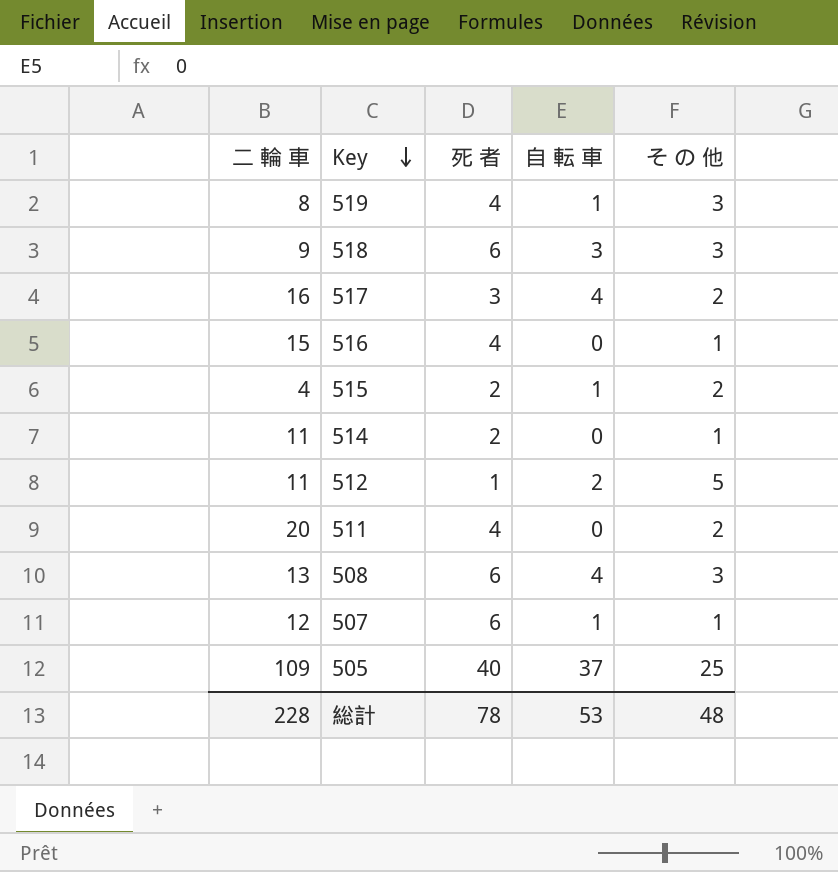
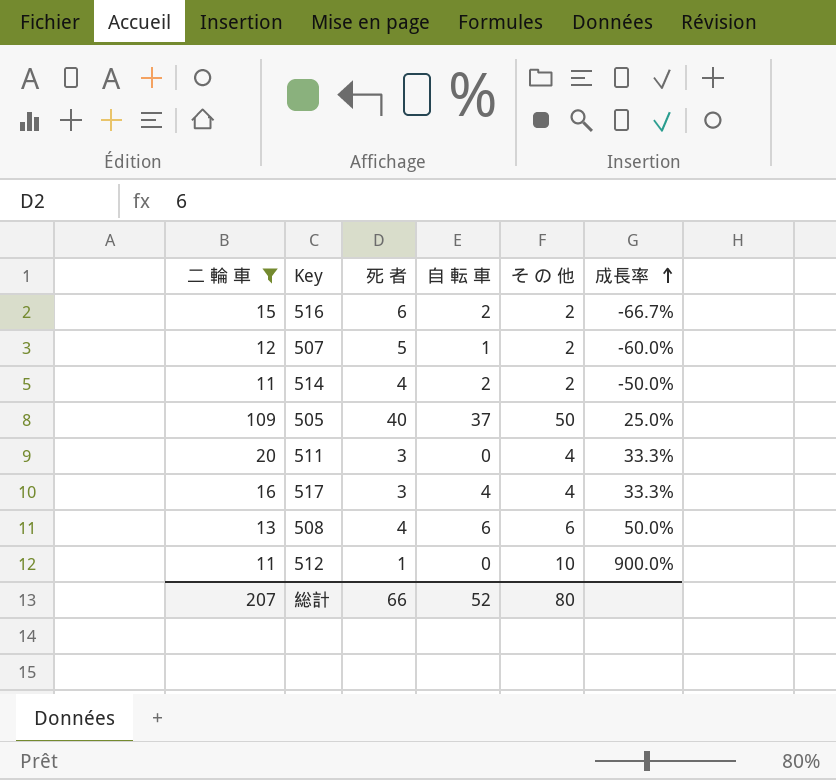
filter: none -> 二 輪 車 >= 11
row order: Key descending -> 成長率 ascending
column 成長率 | formula: none -> ([そ の 他] - [死 者]) / [死 者]
516 | 死 者: 4 -> 6
516 | 自 転 車: 0 -> 2
516 | そ の 他: 1 -> 2
507 | 死 者: 6 -> 5
507 | そ の 他: 1 -> 2
514 | 死 者: 2 -> 4
514 | 自 転 車: 0 -> 2
514 | そ の 他: 1 -> 2
505 | そ の 他: 25 -> 50
511 | 死 者: 4 -> 3
511 | そ の 他: 2 -> 4
517 | そ の 他: 2 -> 4
508 | 死 者: 6 -> 4
508 | 自 転 車: 4 -> 6
508 | そ の 他: 3 -> 6
512 | 自 転 車: 2 -> 0
512 | そ の 他: 5 -> 10
総計 | 二 輪 車: 228 -> 207
総計 | 死 者: 78 -> 66
総計 | 自 転 車: 53 -> 52
総計 | そ の 他: 48 -> 80

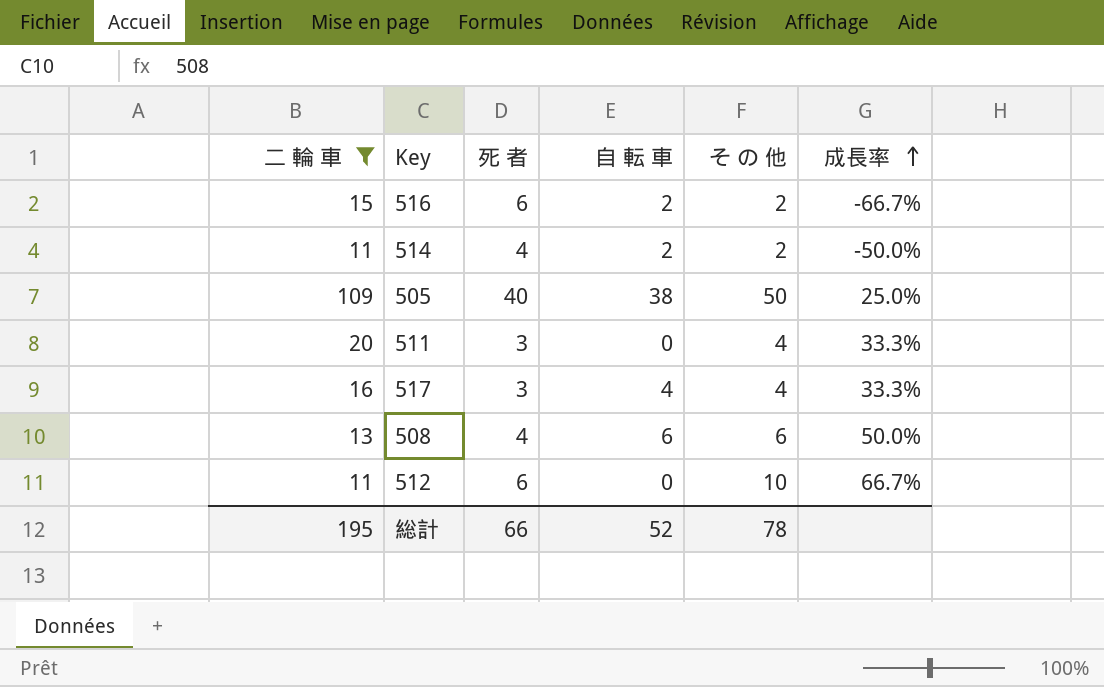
row 507: 12 | 5 | 1 | 2 | -60.0% -> none
505 | 自 転 車: 37 -> 38
512 | 死 者: 1 -> 6
512 | 成長率: 900.0% -> 66.7%
総計 | 二 輪 車: 207 -> 195
総計 | そ の 他: 80 -> 78

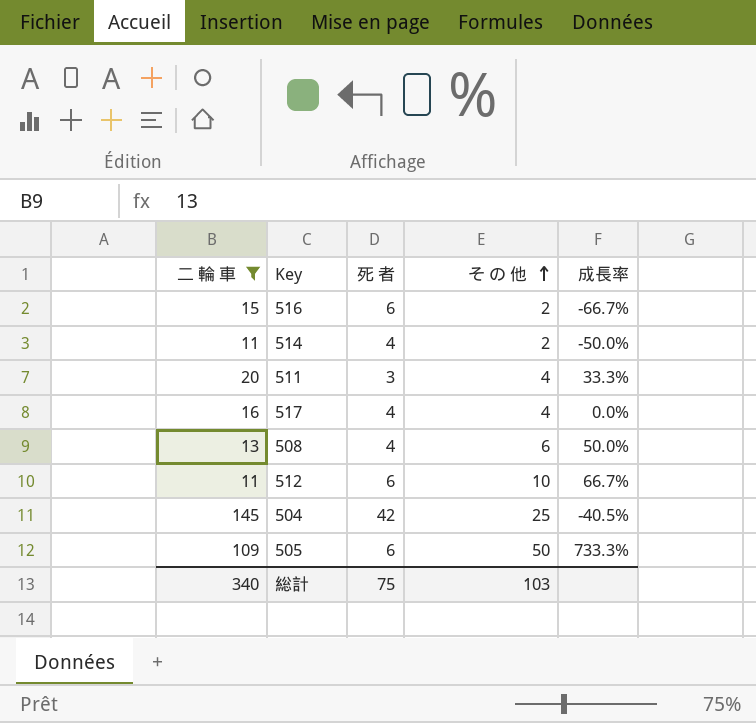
row order: 成長率 ascending -> そ の 他 ascending
column 自 転 車 | position: 4 -> none
517 | 死 者: 3 -> 4
517 | 成長率: 33.3% -> 0.0%
row 504: none -> 145 | 42 | 25 | -40.5%
505 | 死 者: 40 -> 6
505 | 成長率: 25.0% -> 733.3%
総計 | 二 輪 車: 195 -> 340
総計 | 死 者: 66 -> 75
総計 | そ の 他: 78 -> 103

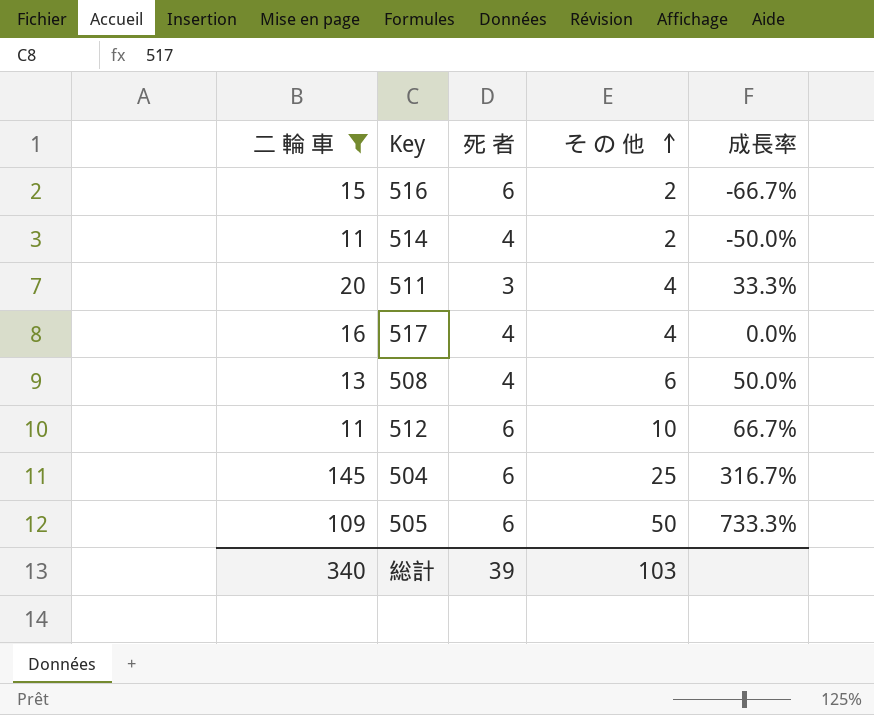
504 | 死 者: 42 -> 6
504 | 成長率: -40.5% -> 316.7%
総計 | 死 者: 75 -> 39

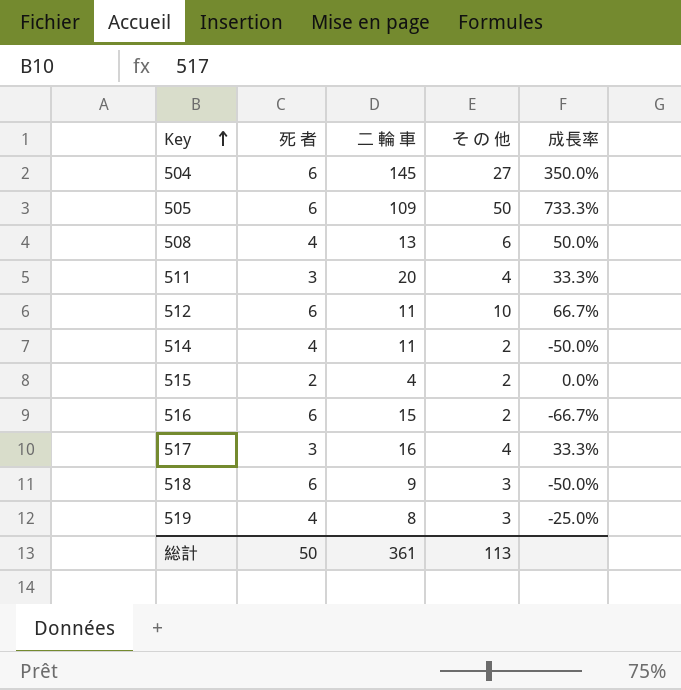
filter: 二 輪 車 >= 11 -> none
row order: そ の 他 ascending -> Key ascending
column 二 輪 車 | position: 1 -> 3
504 | そ の 他: 25 -> 27
504 | 成長率: 316.7% -> 350.0%
517 | 死 者: 4 -> 3
517 | 成長率: 0.0% -> 33.3%
総計 | 死 者: 39 -> 50
総計 | 二 輪 車: 340 -> 361
総計 | そ の 他: 103 -> 113

